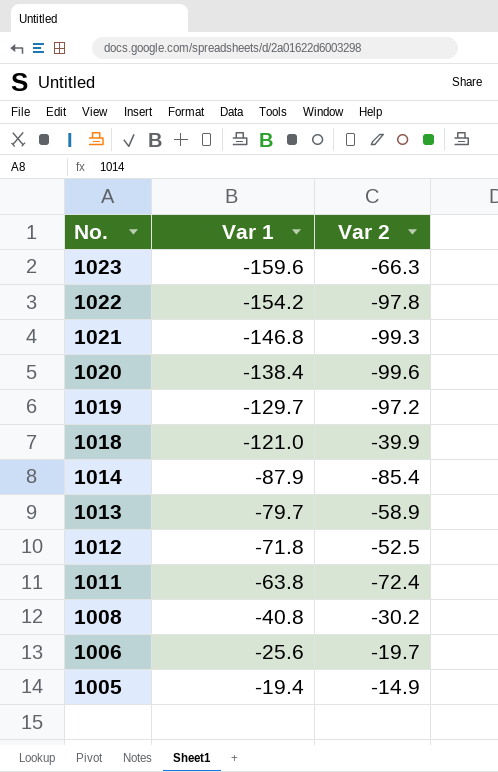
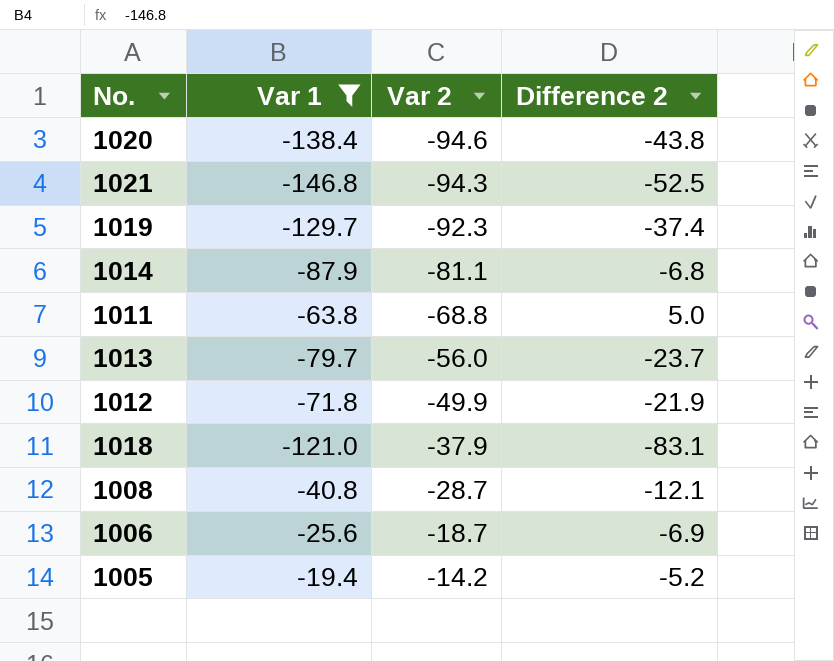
filter: none -> Var 1 >= -146.8
row order: No. descending -> Var 2 ascending
column Difference 2 | formula: none -> [Var 1] - [Var 2]
1020 | Var 2: -99.6 -> -94.6
1021 | Var 2: -99.3 -> -94.3
1019 | Var 2: -97.2 -> -92.3
1014 | Var 2: -85.4 -> -81.1
1011 | Var 2: -72.4 -> -68.8
1013 | Var 2: -58.9 -> -56.0
1012 | Var 2: -52.5 -> -49.9
1018 | Var 2: -39.9 -> -37.9
1008 | Var 2: -30.2 -> -28.7
1006 | Var 2: -19.7 -> -18.7
1005 | Var 2: -14.9 -> -14.2

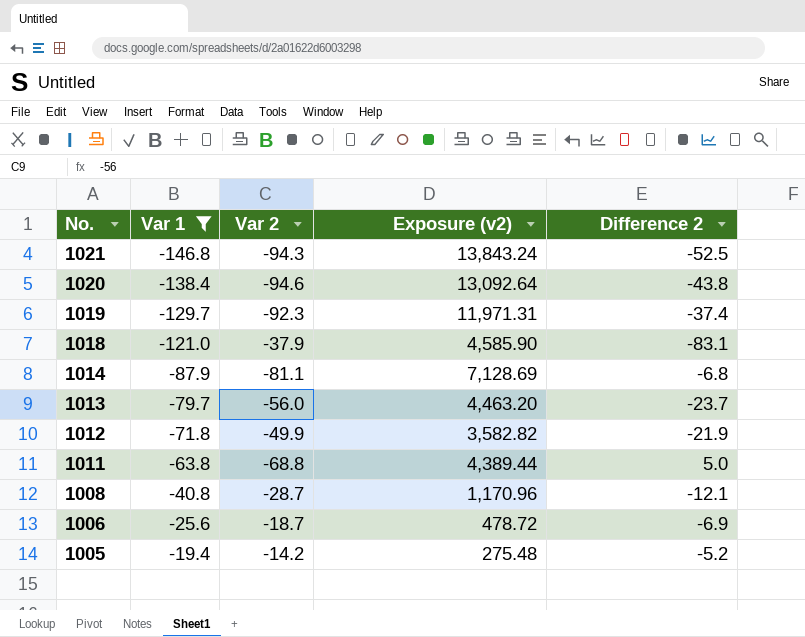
row order: Var 2 ascending -> No. descending
column Exposure (v2) | formula: none -> [Var 1] * [Var 2]

